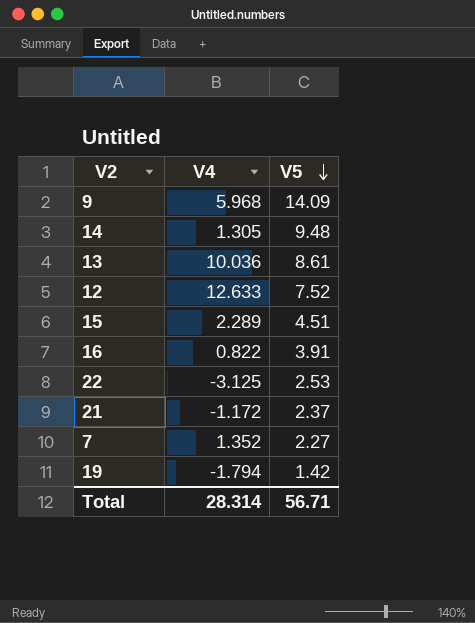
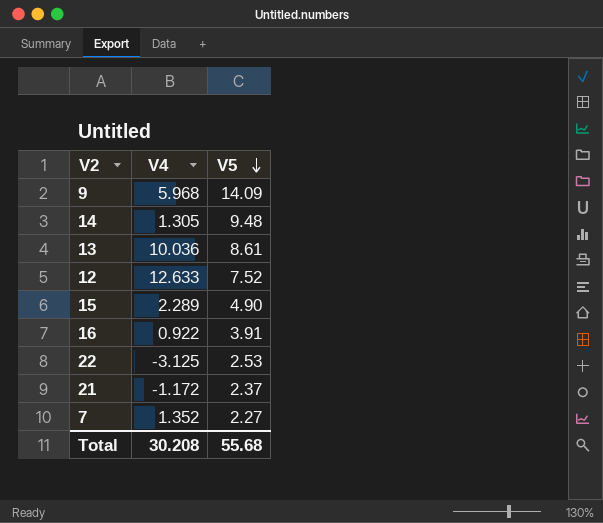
row 19: -1.794 | 1.42 -> none
15 | V5: 4.51 -> 4.90
16 | V4: 0.822 -> 0.922
Total | V4: 28.314 -> 30.208
Total | V5: 56.71 -> 55.68

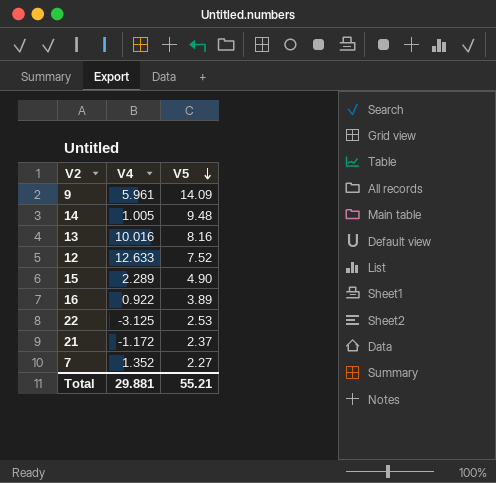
9 | V4: 5.968 -> 5.961
14 | V4: 1.305 -> 1.005
13 | V4: 10.036 -> 10.016
13 | V5: 8.61 -> 8.16
16 | V5: 3.91 -> 3.89
Total | V4: 30.208 -> 29.881
Total | V5: 55.68 -> 55.21

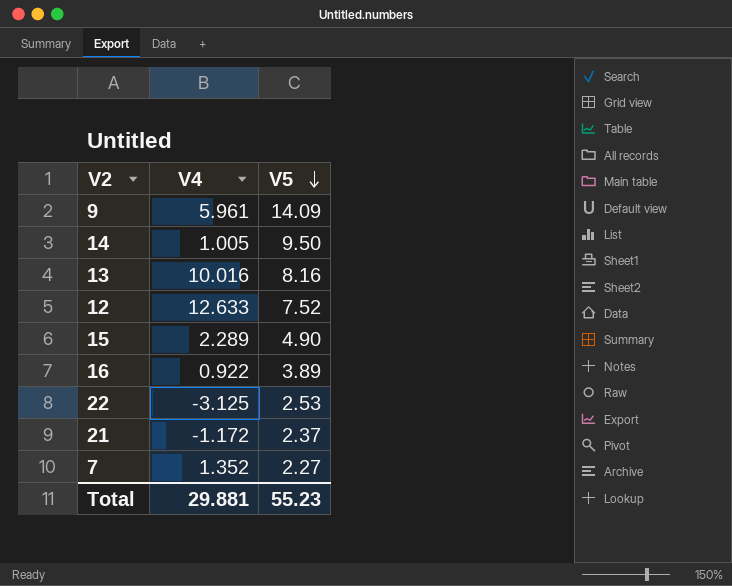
14 | V5: 9.48 -> 9.50
Total | V5: 55.21 -> 55.23

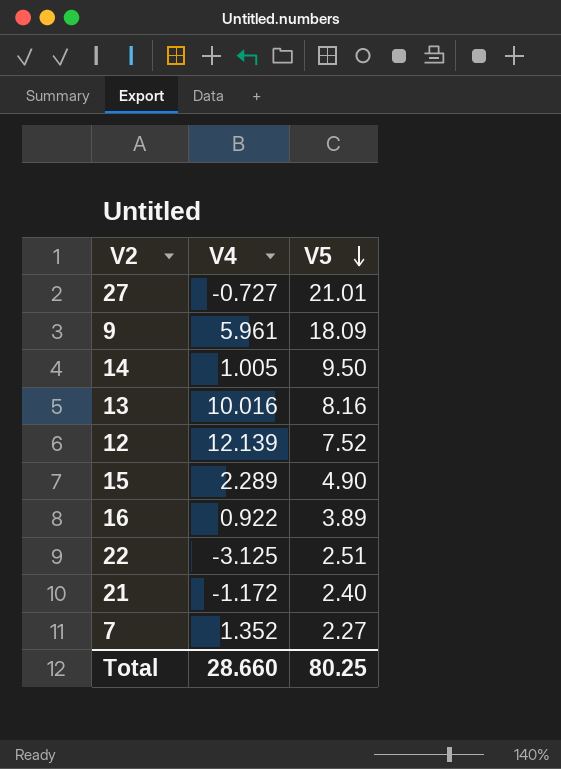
row 27: none -> -0.727 | 21.01
9 | V5: 14.09 -> 18.09
12 | V4: 12.633 -> 12.139
22 | V5: 2.53 -> 2.51
21 | V5: 2.37 -> 2.40
Total | V4: 29.881 -> 28.660
Total | V5: 55.23 -> 80.25

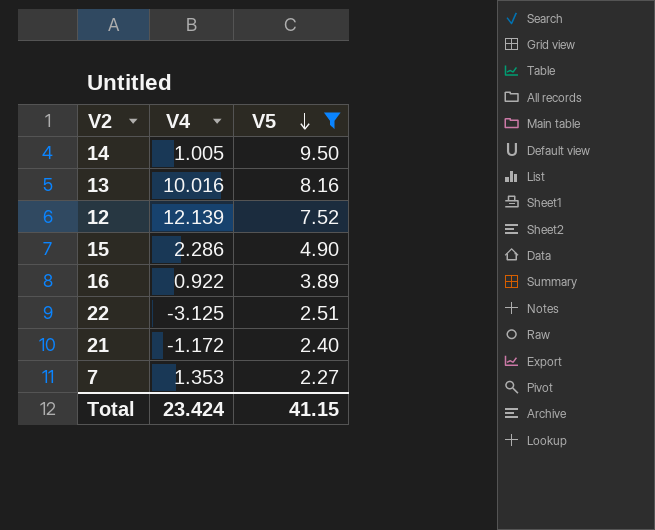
filter: none -> V5 <= 9.50
15 | V4: 2.289 -> 2.286
7 | V4: 1.352 -> 1.353
Total | V4: 28.660 -> 23.424
Total | V5: 80.25 -> 41.15

